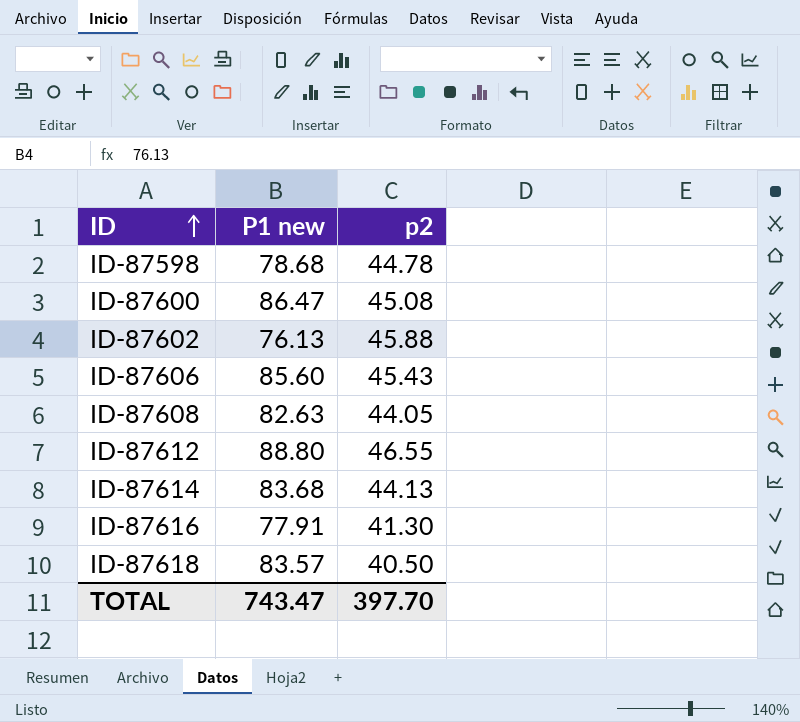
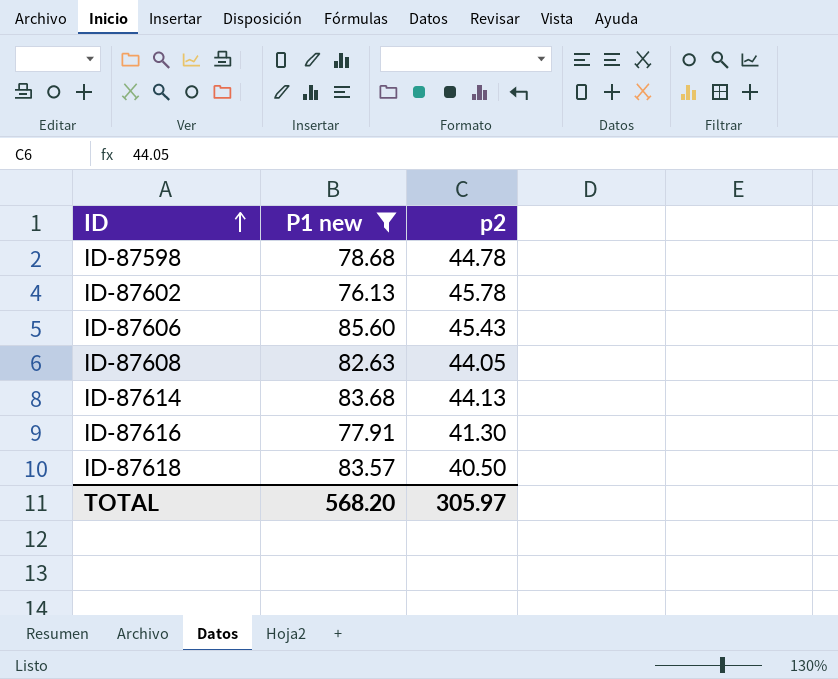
filter: none -> P1 new <= 85.60
ID-87602 | p2: 45.88 -> 45.78
TOTAL | P1 new: 743.47 -> 568.20
TOTAL | p2: 397.70 -> 305.97

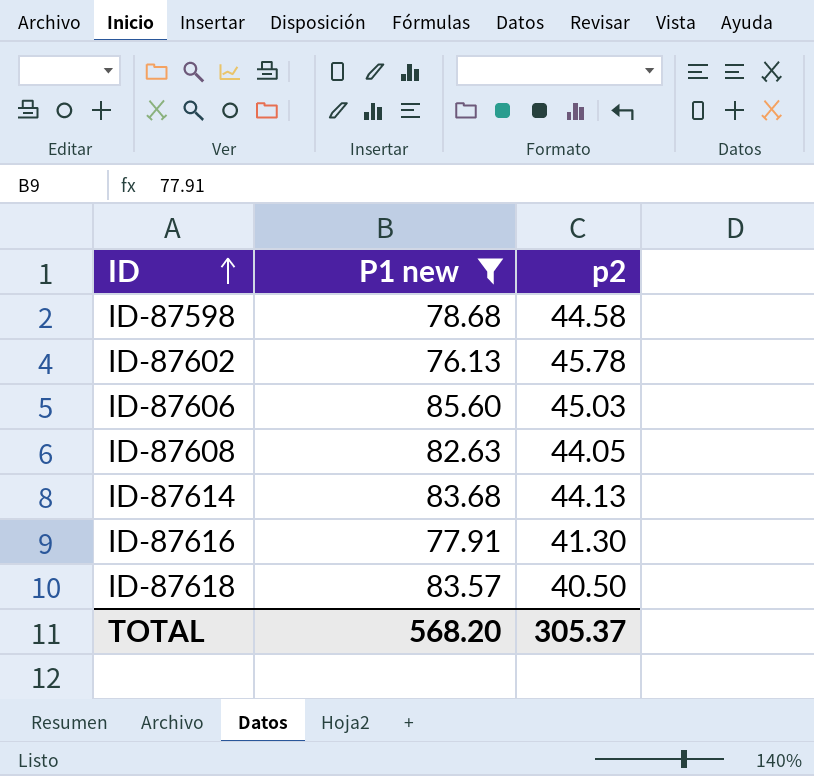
ID-87598 | p2: 44.78 -> 44.58
ID-87606 | p2: 45.43 -> 45.03
TOTAL | p2: 305.97 -> 305.37

